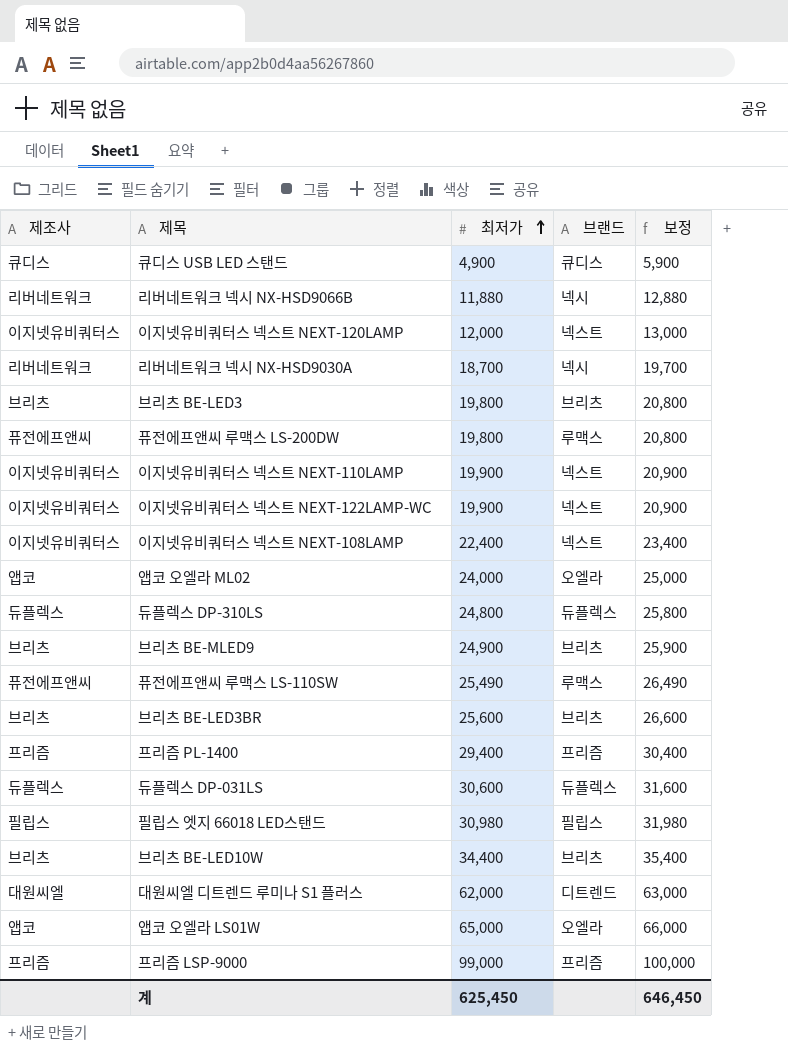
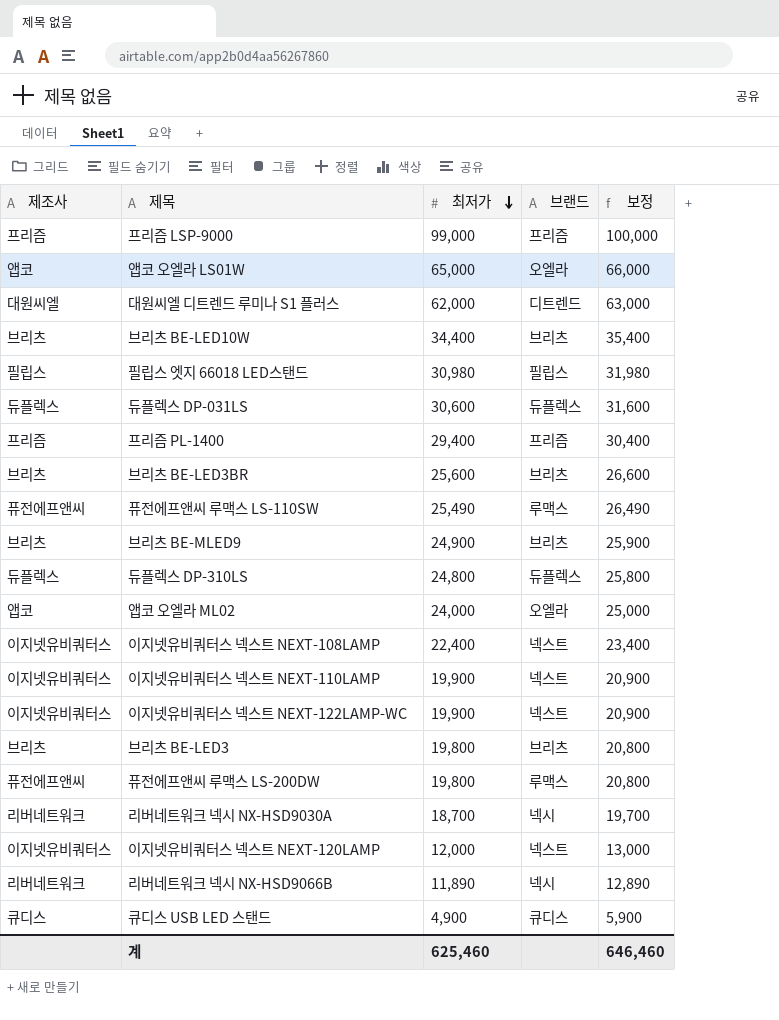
row order: 최저가 ascending -> 최저가 descending
리버네트워크 넥시 NX-HSD9066B | 최저가: 11,880 -> 11,890
리버네트워크 넥시 NX-HSD9066B | 보정: 12,880 -> 12,890
계 | 최저가: 625,450 -> 625,460
계 | 보정: 646,450 -> 646,460

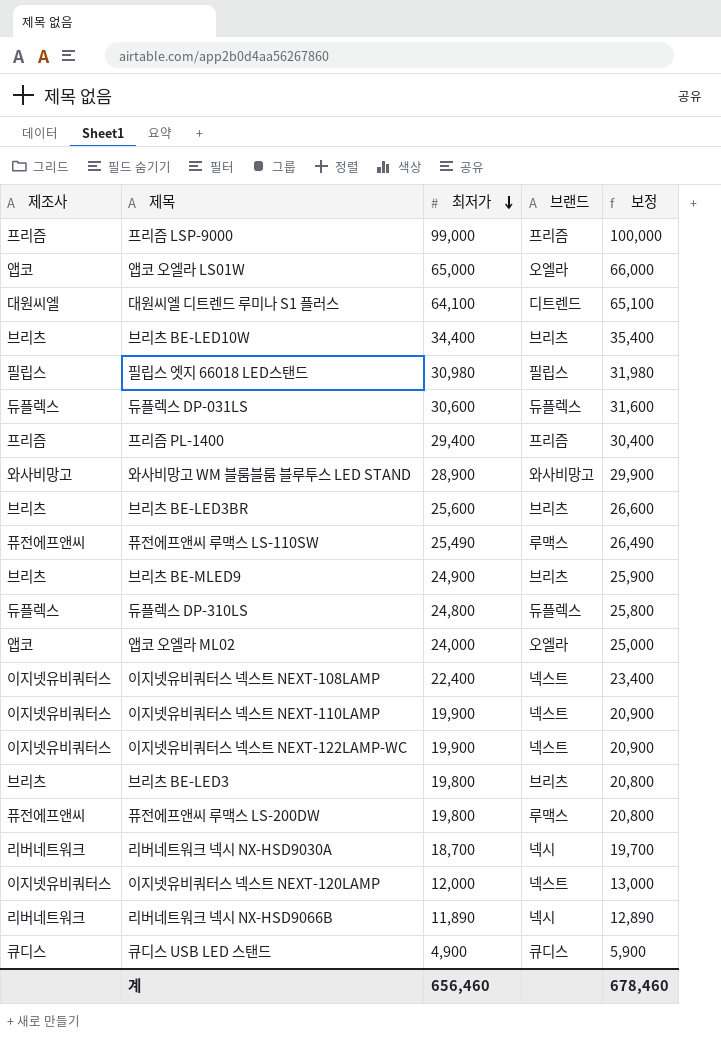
대원씨엘 디트렌드 루미나 S1 플러스 | 최저가: 62,000 -> 64,100
대원씨엘 디트렌드 루미나 S1 플러스 | 보정: 63,000 -> 65,100
row 와사비망고 WM 블룸블룸 블루투스 LED STAND: none -> 와사비망고 | 28,900 | 와사비망고 | 29,900
계 | 최저가: 625,460 -> 656,460
계 | 보정: 646,460 -> 678,460

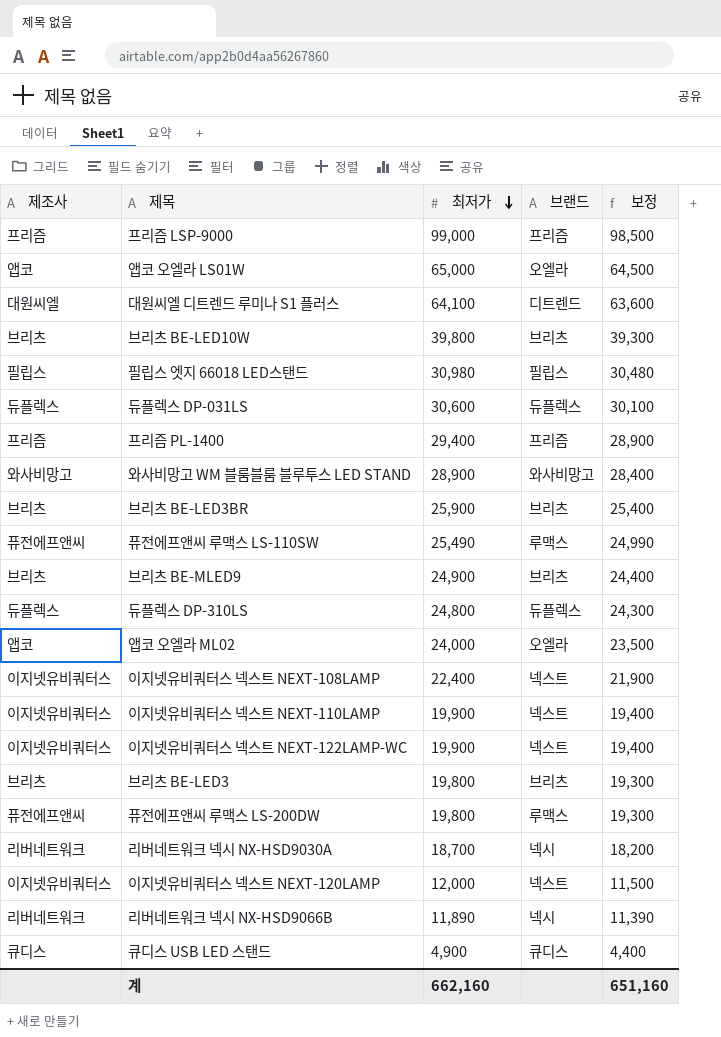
column 보정 | formula: [최저가] + 1000 -> [최저가] - 500
브리츠 BE-LED10W | 최저가: 34,400 -> 39,800
브리츠 BE-LED3BR | 최저가: 25,600 -> 25,900
계 | 최저가: 656,460 -> 662,160
계 | 보정: 678,460 -> 651,160

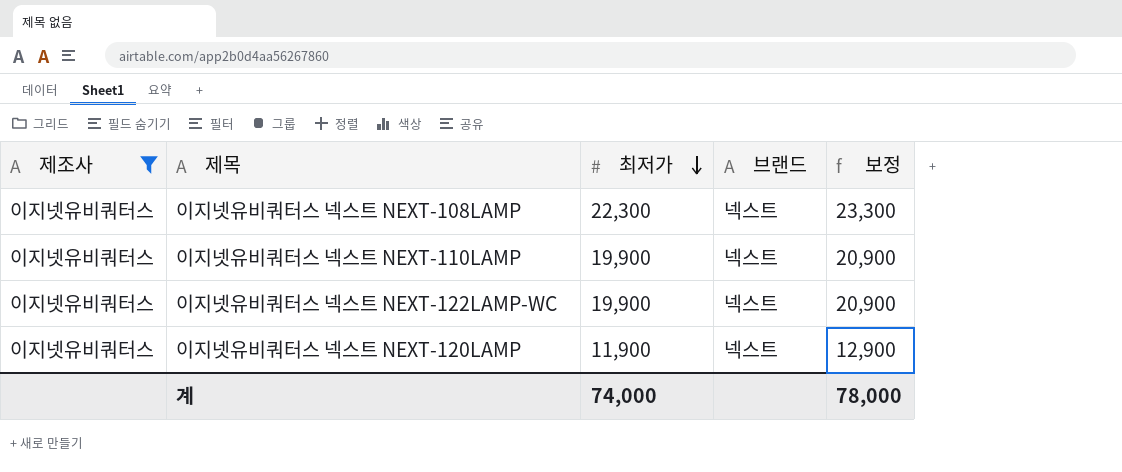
filter: none -> 제조사 = 이지넷유비쿼터스
column 보정 | formula: [최저가] - 500 -> [최저가] + 1000
이지넷유비쿼터스 넥스트 NEXT-108LAMP | 최저가: 22,400 -> 22,300
이지넷유비쿼터스 넥스트 NEXT-120LAMP | 최저가: 12,000 -> 11,900
계 | 최저가: 662,160 -> 74,000
계 | 보정: 651,160 -> 78,000

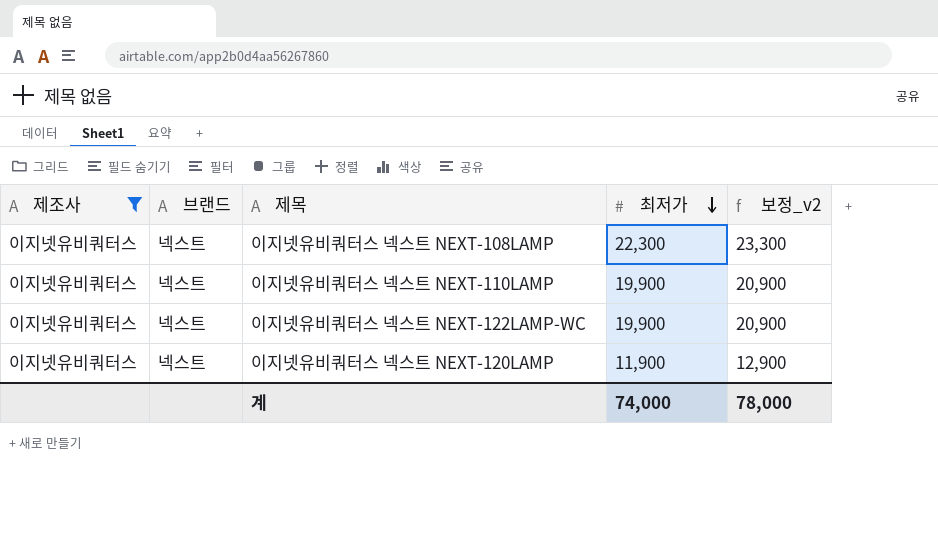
column 브랜드 | position: 4 -> 2
column name: 보정 -> 보정_v2

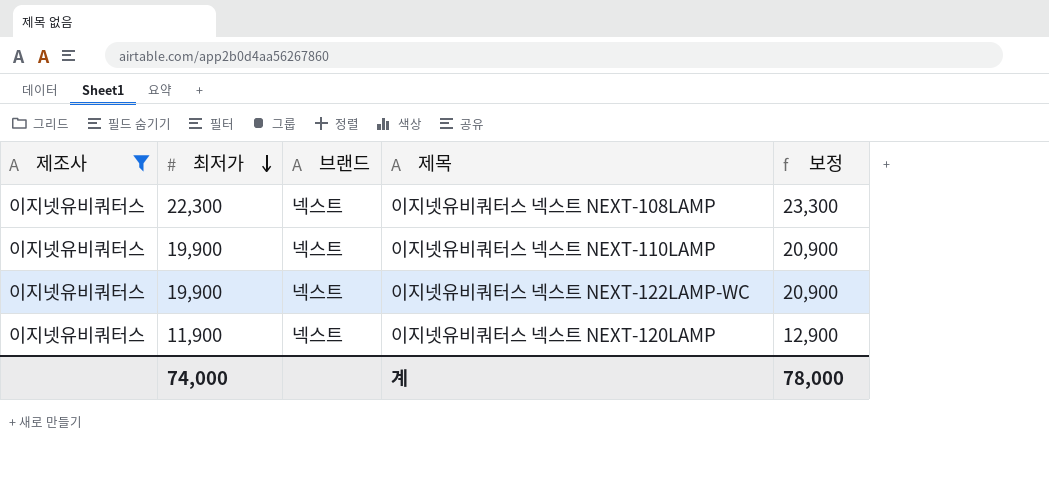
column 최저가 | position: 4 -> 2
column name: 보정_v2 -> 보정

